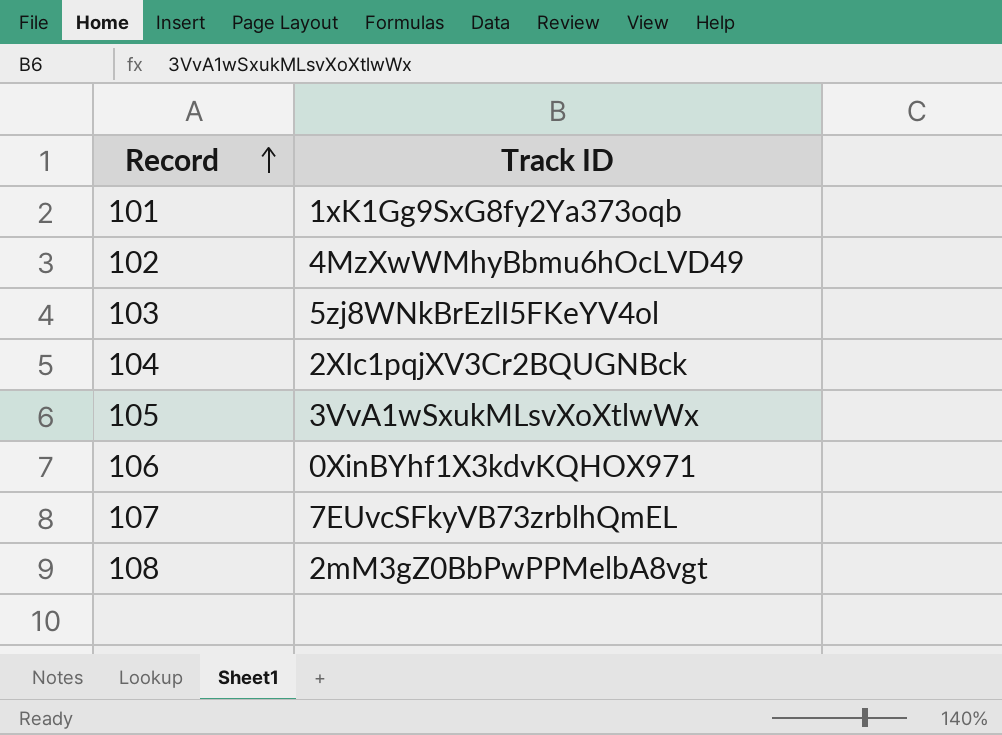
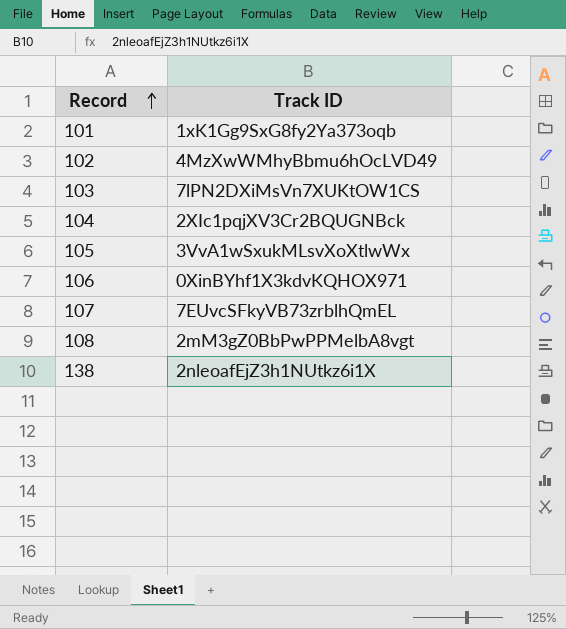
103 | Track ID: 5zj8WNkBrEzlI5FKeYV4ol -> 7lPN2DXiMsVn7XUKtOW1CS
row 138: none -> 2nleoafEjZ3h1NUtkz6i1X

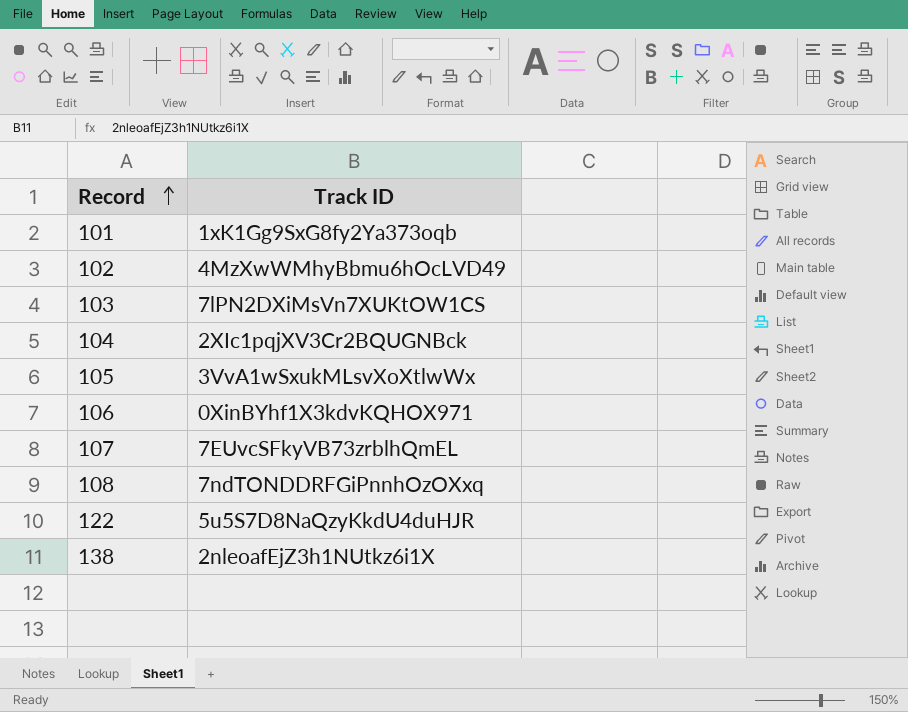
108 | Track ID: 2mM3gZ0BbPwPPMelbA8vgt -> 7ndTONDDRFGiPnnhOzOXxq
row 122: none -> 5u5S7D8NaQzyKkdU4duHJR

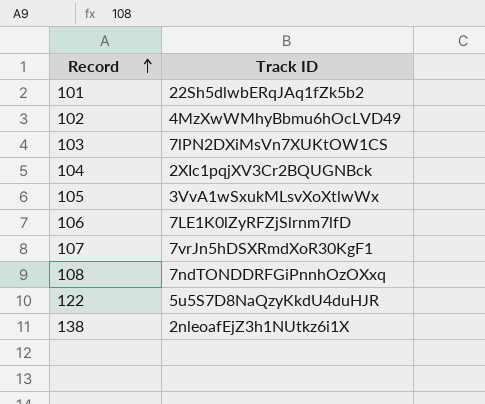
101 | Track ID: 1xK1Gg9SxG8fy2Ya373oqb -> 22Sh5dlwbERqJAq1fZk5b2
106 | Track ID: 0XinBYhf1X3kdvKQHOX971 -> 7LE1K0lZyRFZjSlrnm7lfD
107 | Track ID: 7EUvcSFkyVB73zrblhQmEL -> 7vrJn5hDSXRmdXoR30KgF1

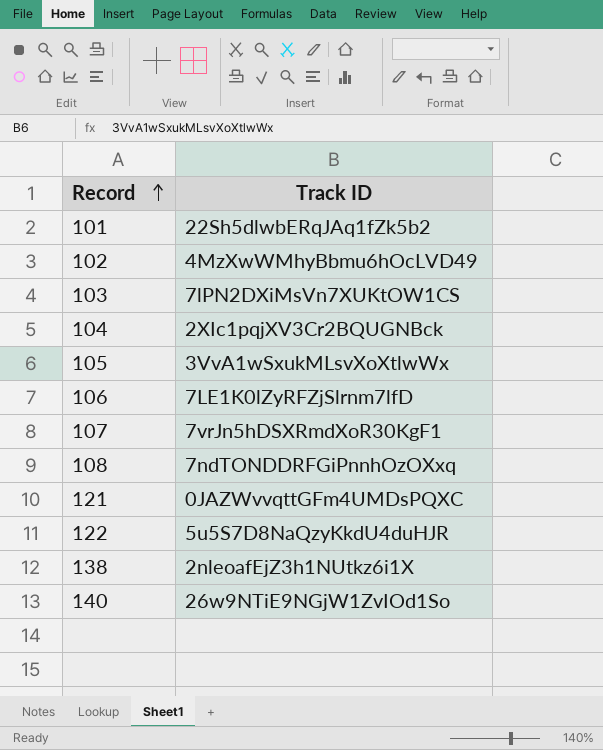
row 121: none -> 0JAZWvvqttGFm4UMDsPQXC
row 140: none -> 26w9NTiE9NGjW1ZvIOd1So

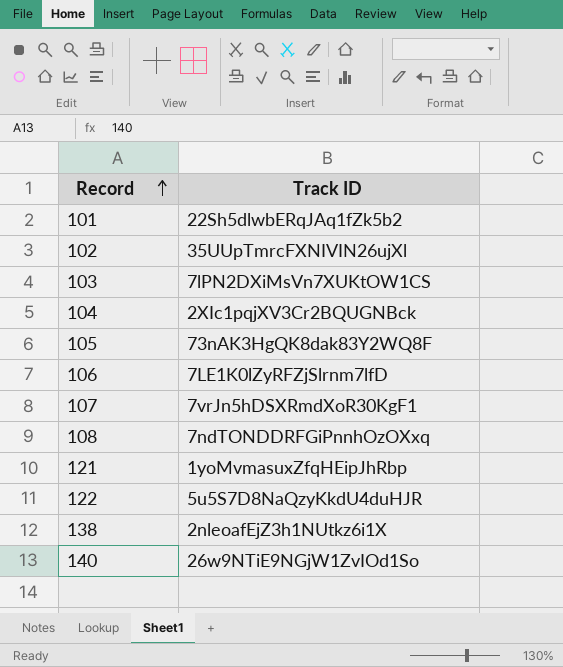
102 | Track ID: 4MzXwWMhyBbmu6hOcLVD49 -> 35UUpTmrcFXNIVIN26ujXl
105 | Track ID: 3VvA1wSxukMLsvXoXtlwWx -> 73nAK3HgQK8dak83Y2WQ8F
121 | Track ID: 0JAZWvvqttGFm4UMDsPQXC -> 1yoMvmasuxZfqHEipJhRbp

